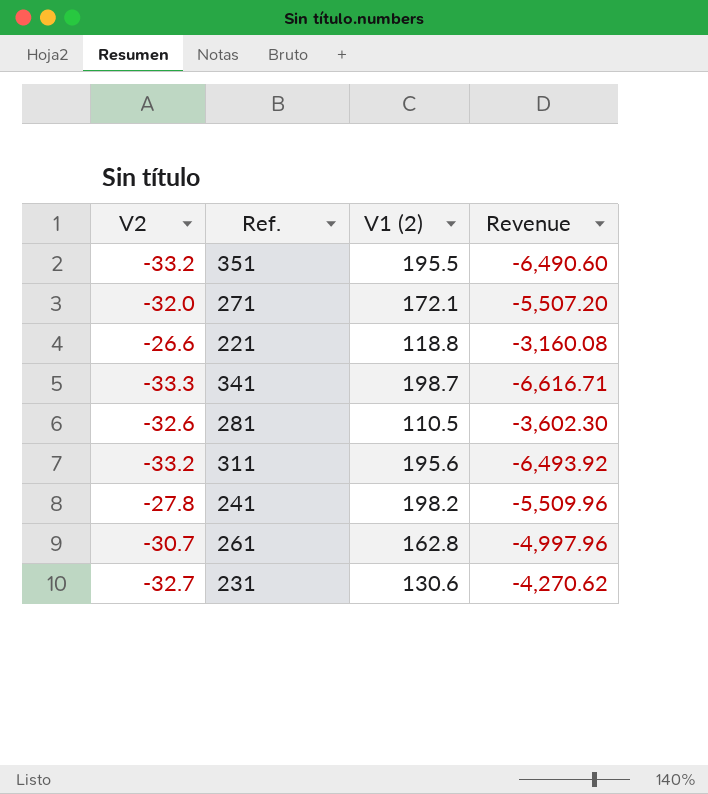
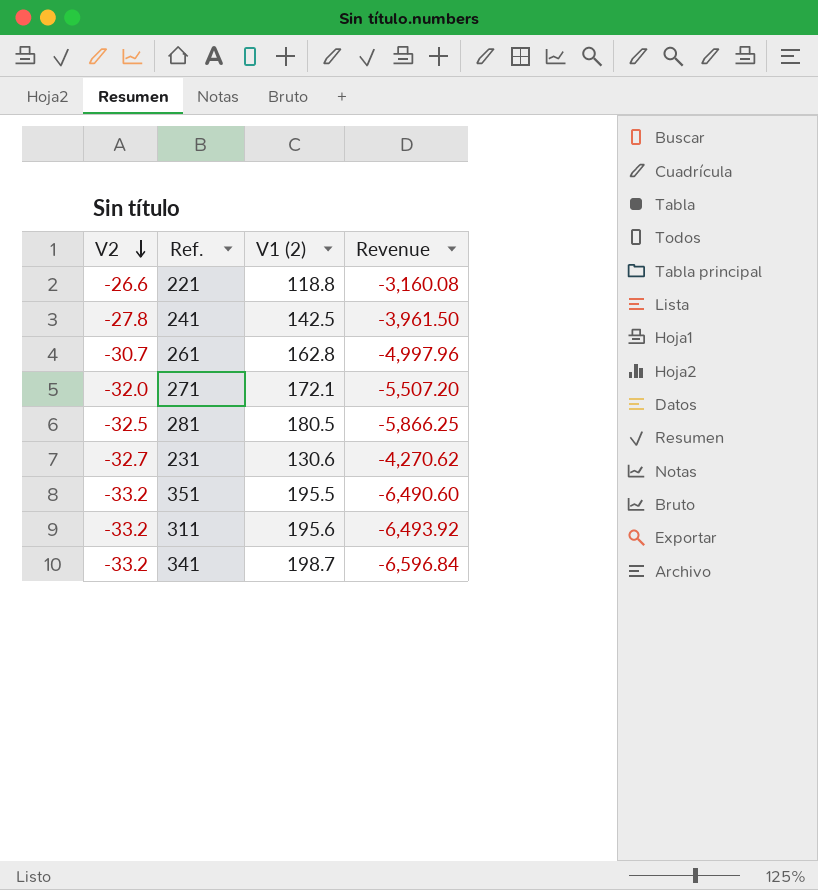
row order: none -> V2 descending
241 | V1 (2): 198.2 -> 142.5
241 | Revenue: -5,509.96 -> -3,961.50
281 | V2: -32.6 -> -32.5
281 | V1 (2): 110.5 -> 180.5
281 | Revenue: -3,602.30 -> -5,866.25
341 | V2: -33.3 -> -33.2
341 | Revenue: -6,616.71 -> -6,596.84

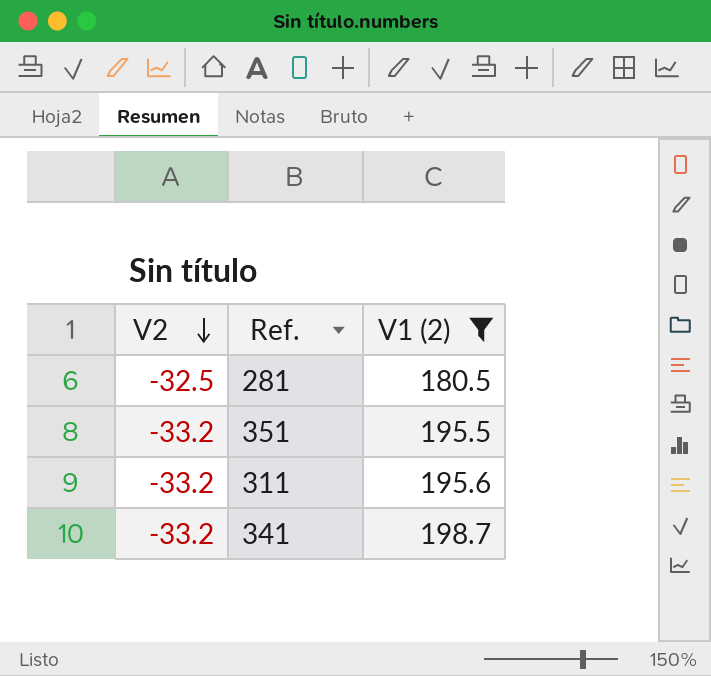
filter: none -> V1 (2) >= 180.5
column Revenue | formula: [V2] * [V1 (2)] -> none

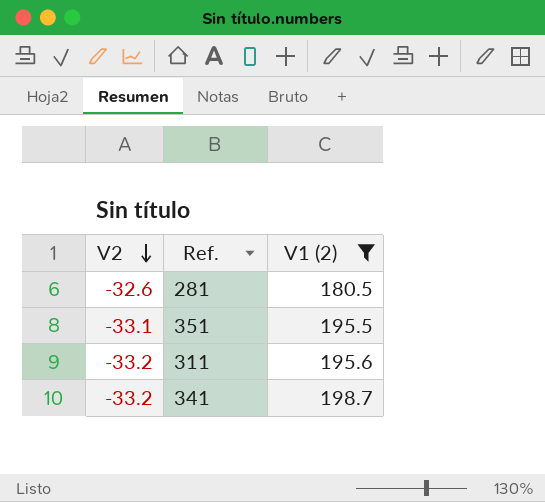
281 | V2: -32.5 -> -32.6
351 | V2: -33.2 -> -33.1

